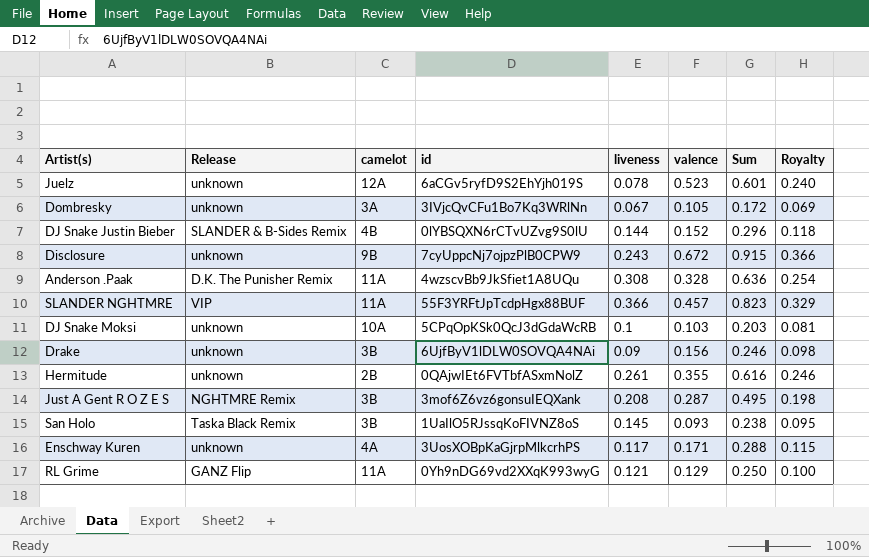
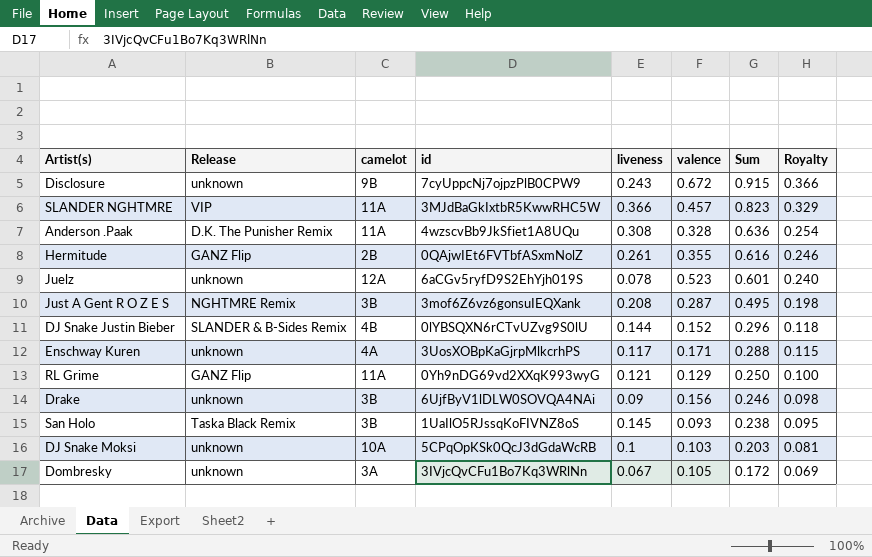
row order: none -> Sum descending
SLANDER NGHTMRE | id: 55F3YRFtJpTcdpHgx88BUF -> 3MJdBaGkIxtbR5KwwRHC5W
Hermitude | Release: unknown -> GANZ Flip

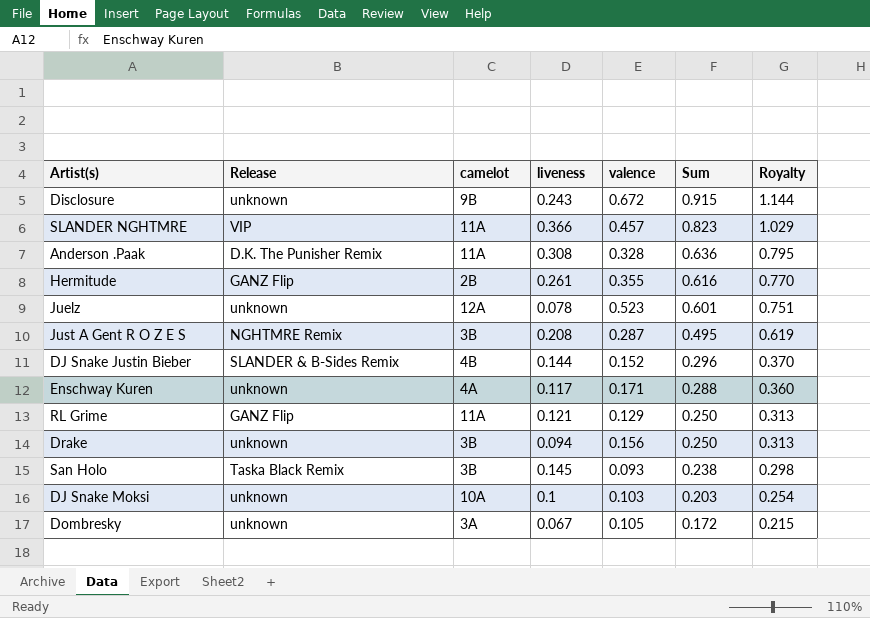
column id | position: 4 -> none
column Royalty | formula: [Sum] * 0.4 -> [Sum] * 1.25
Drake | liveness: 0.09 -> 0.094
Drake | Sum: 0.246 -> 0.250

